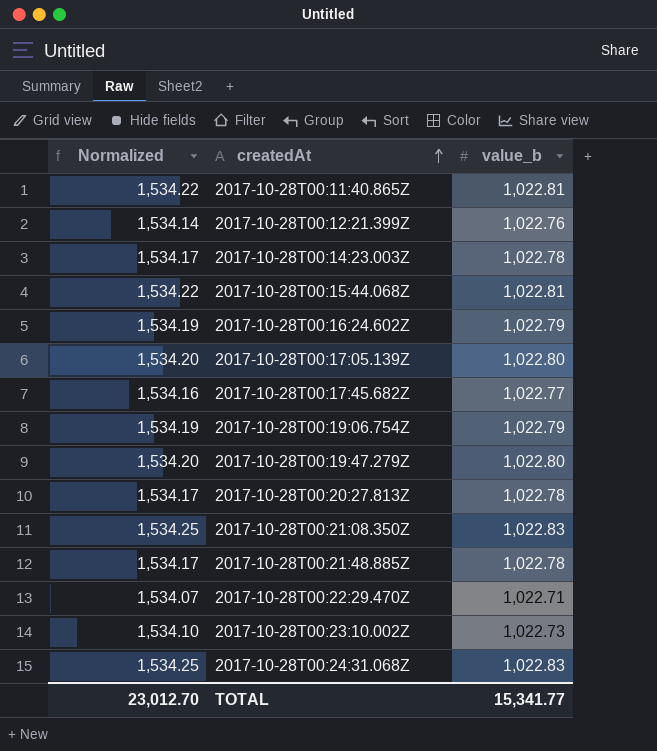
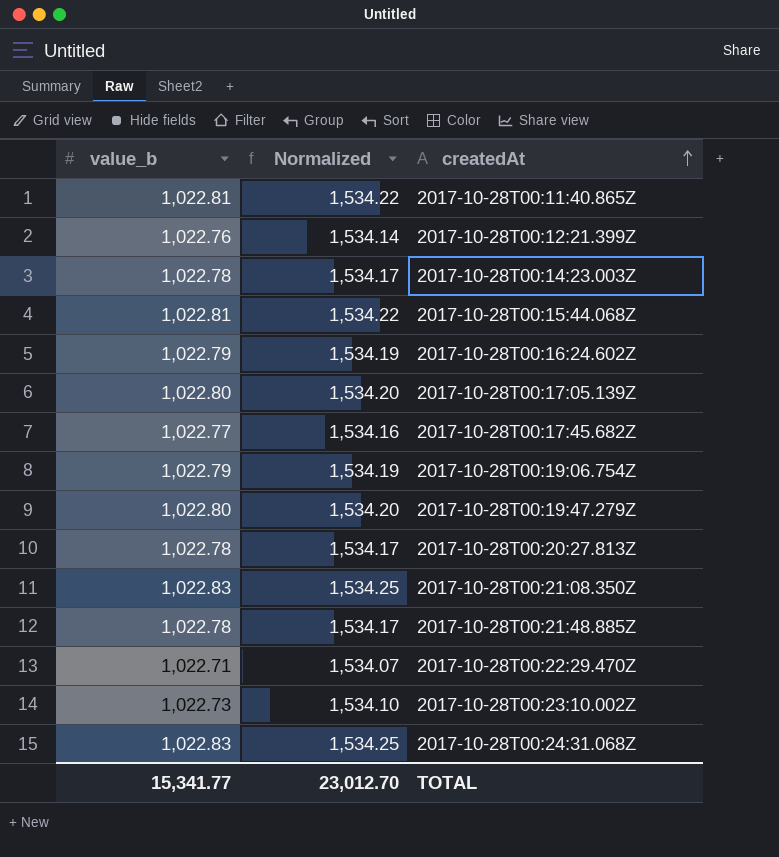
column value_b | position: 3 -> 1

